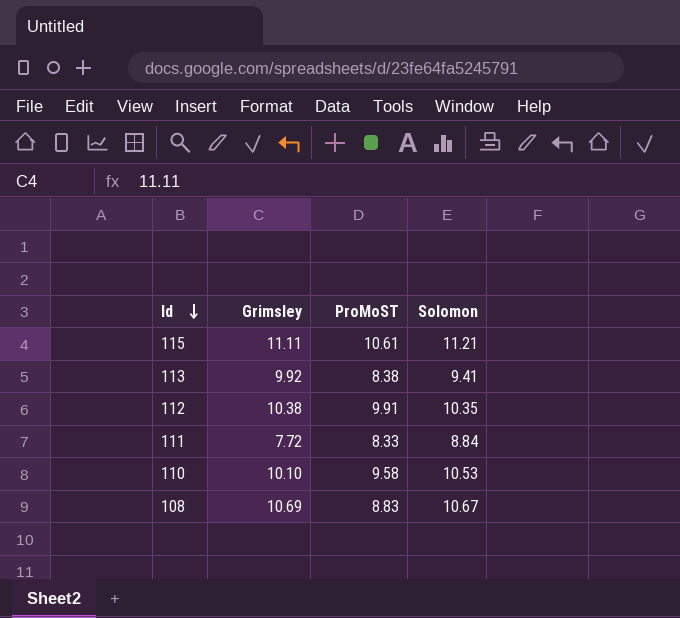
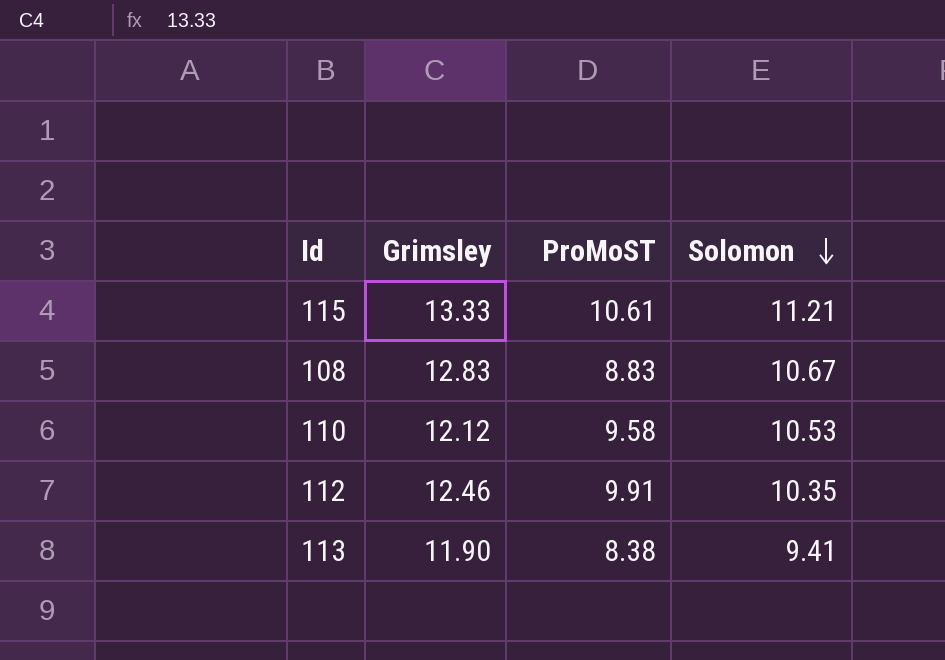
row order: Id descending -> Solomon descending
row 111: 7.72 | 8.33 | 8.84 -> none
115 | Grimsley: 11.11 -> 13.33
108 | Grimsley: 10.69 -> 12.83
110 | Grimsley: 10.10 -> 12.12
112 | Grimsley: 10.38 -> 12.46
113 | Grimsley: 9.92 -> 11.90

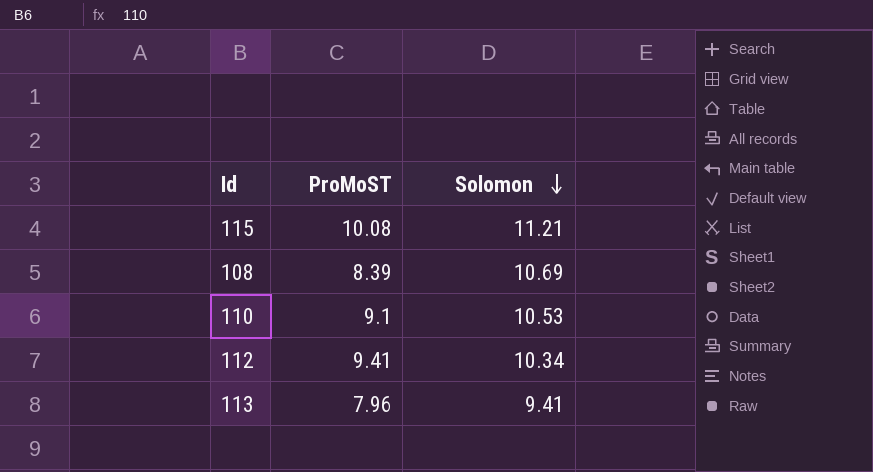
column Grimsley | position: 2 -> none
115 | ProMoST: 10.61 -> 10.08
108 | ProMoST: 8.83 -> 8.39
108 | Solomon: 10.67 -> 10.69
110 | ProMoST: 9.58 -> 9.1
112 | ProMoST: 9.91 -> 9.41
112 | Solomon: 10.35 -> 10.34
113 | ProMoST: 8.38 -> 7.96

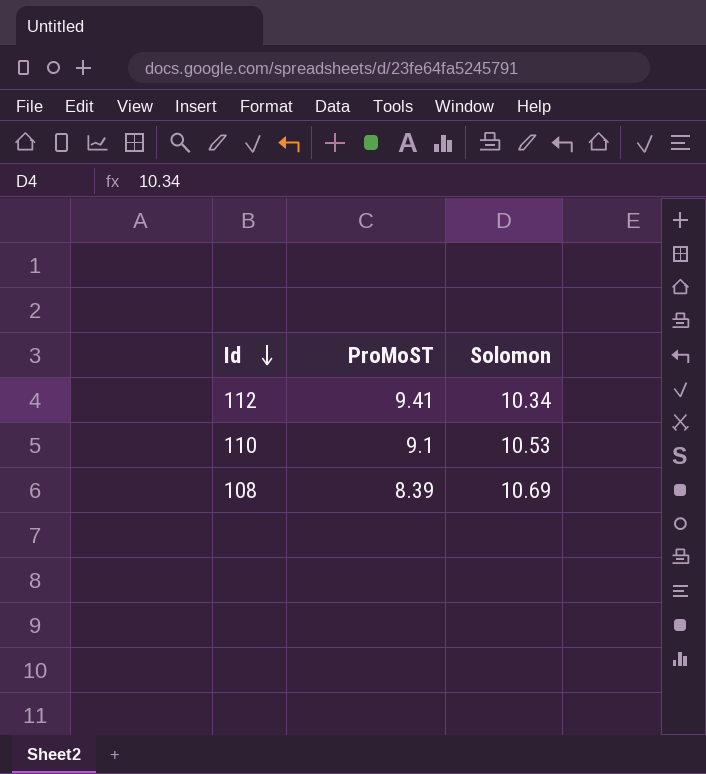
row order: Solomon descending -> Id descending
row 115: 10.08 | 11.21 -> none
row 113: 7.96 | 9.41 -> none

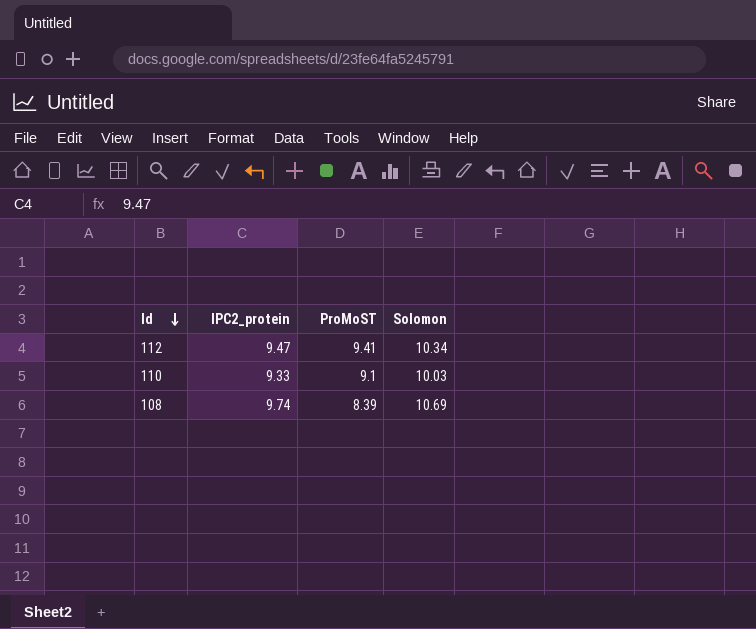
column IPC2_protein | position: none -> 2
110 | Solomon: 10.53 -> 10.03

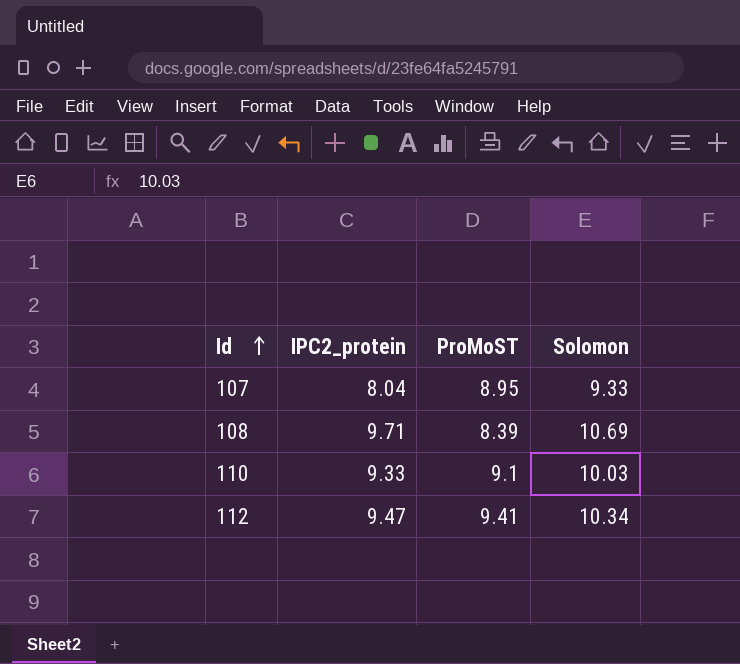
row order: Id descending -> Id ascending
row 107: none -> 8.04 | 8.95 | 9.33
108 | IPC2_protein: 9.74 -> 9.71

